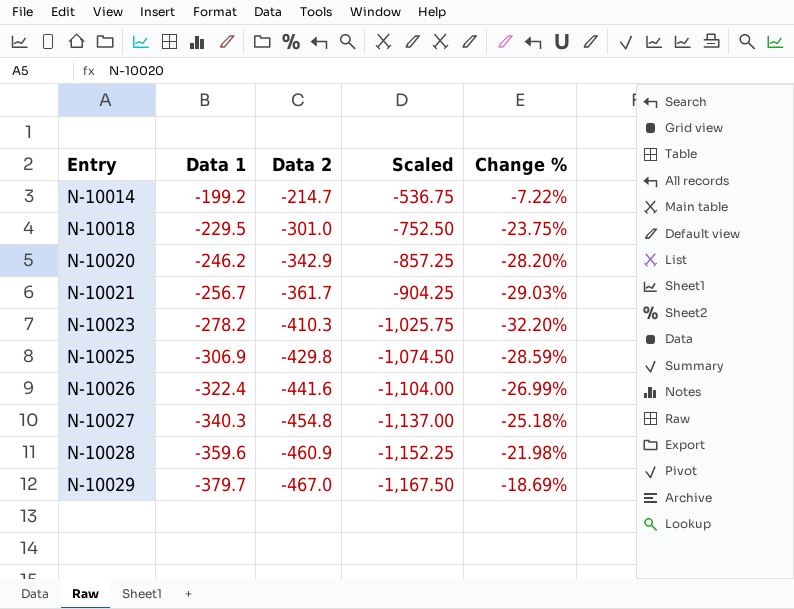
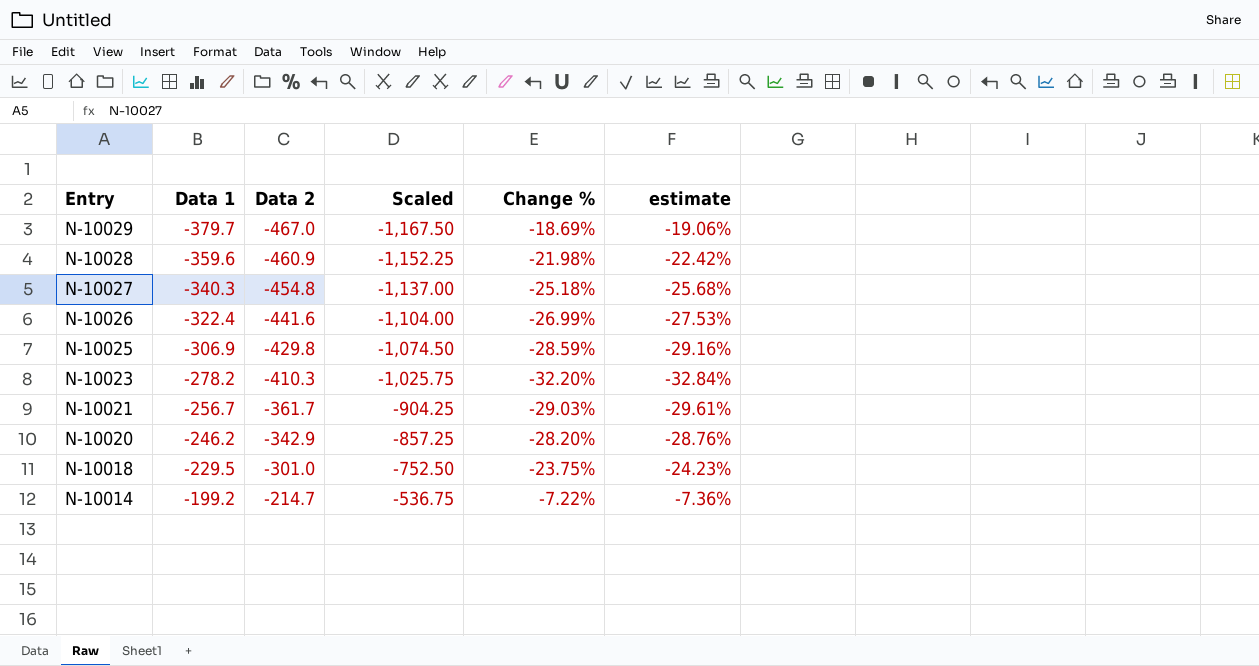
row order: Entry ascending -> Entry descending
column estimate | formula: none -> [Change %] * 1.02

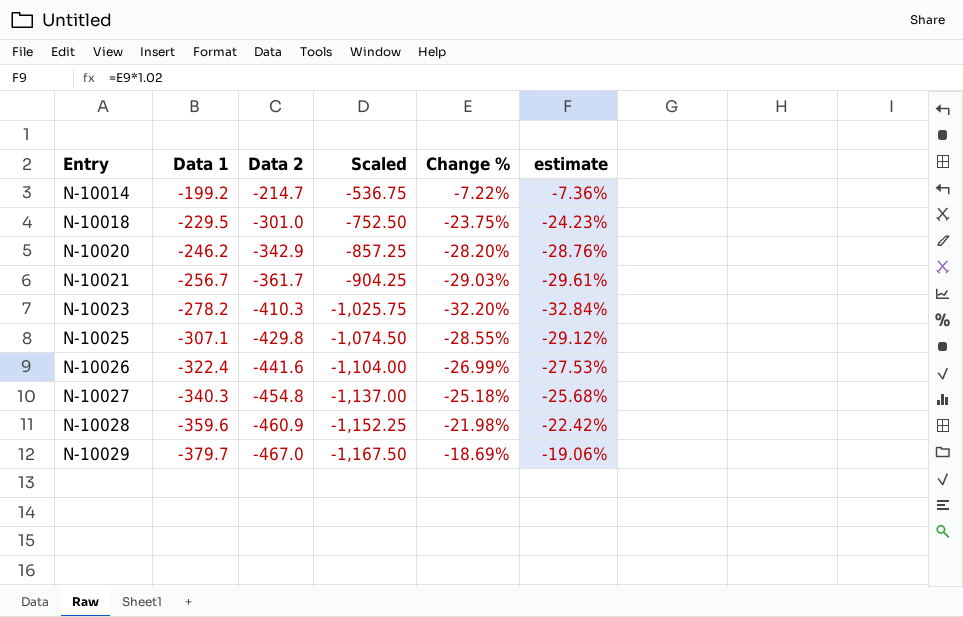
row order: Entry descending -> Entry ascending
N-10025 | Data 1: -306.9 -> -307.1
N-10025 | Change %: -28.59% -> -28.55%
N-10025 | estimate: -29.16% -> -29.12%

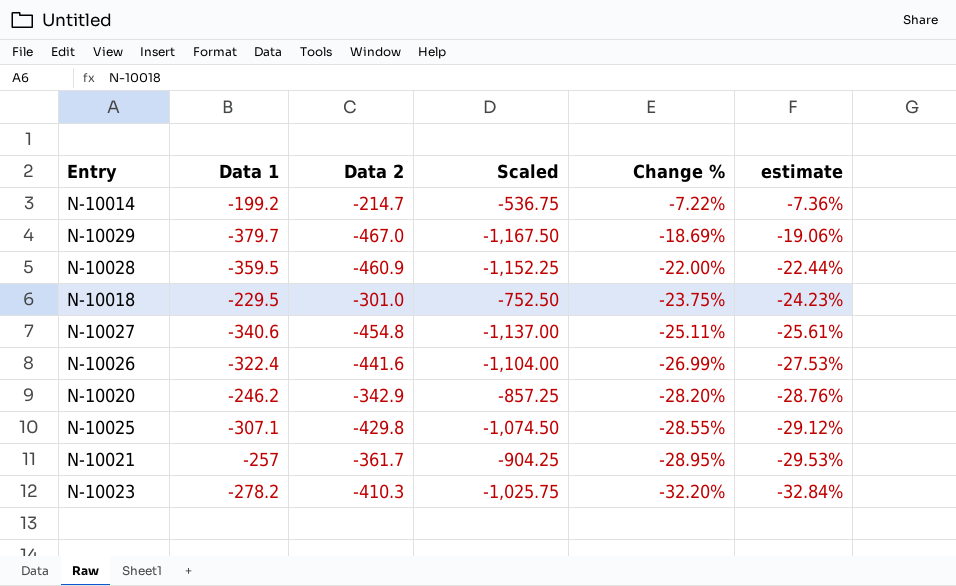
row order: Entry ascending -> Change % descending
N-10028 | Data 1: -359.6 -> -359.5
N-10028 | Change %: -21.98% -> -22.00%
N-10028 | estimate: -22.42% -> -22.44%
N-10027 | Data 1: -340.3 -> -340.6
N-10027 | Change %: -25.18% -> -25.11%
N-10027 | estimate: -25.68% -> -25.61%
N-10021 | Data 1: -256.7 -> -257
N-10021 | Change %: -29.03% -> -28.95%
N-10021 | estimate: -29.61% -> -29.53%

